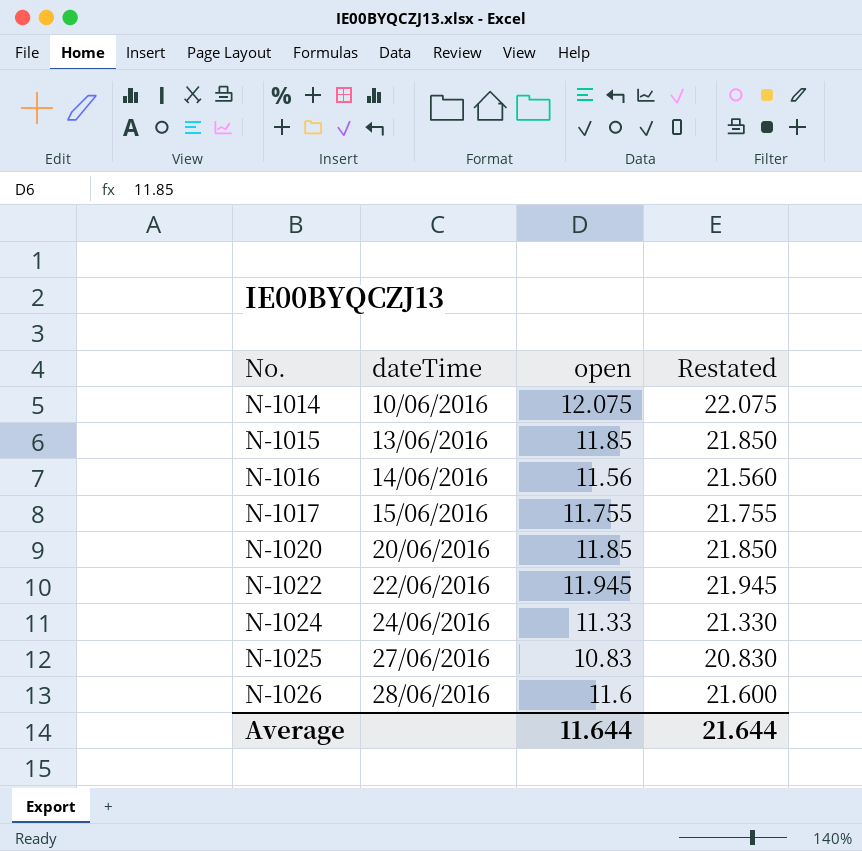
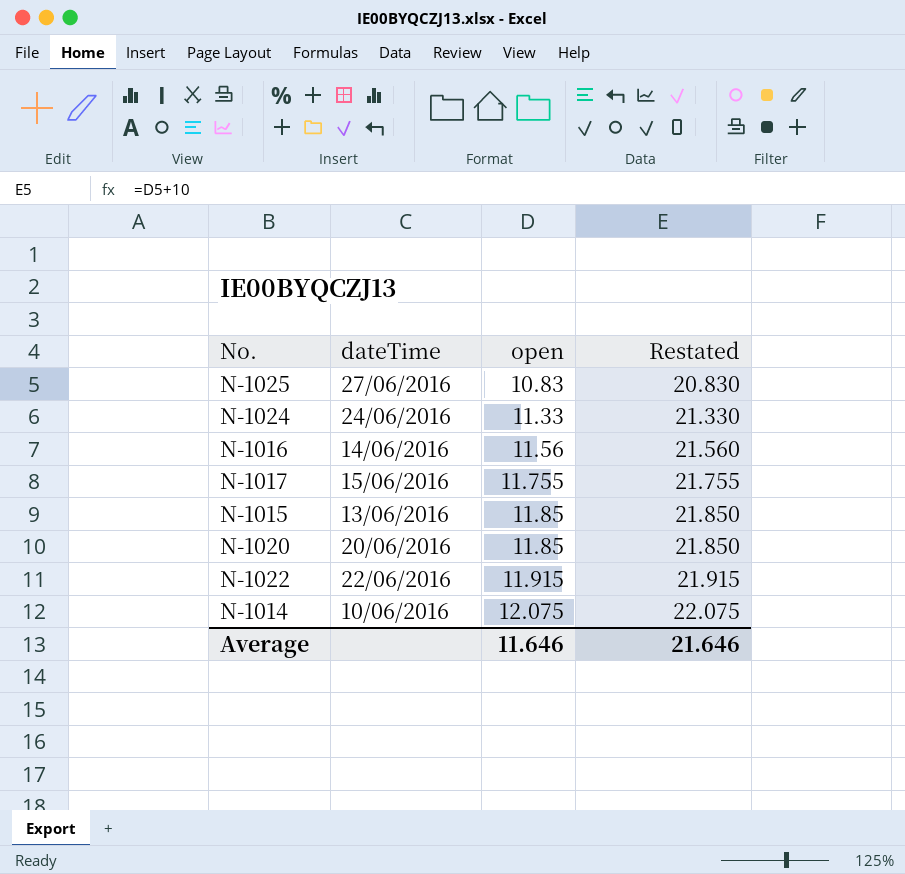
row order: No. ascending -> open ascending
row N-1026: 28/06/2016 | 11.6 | 21.600 -> none
N-1022 | open: 11.945 -> 11.915
N-1022 | Restated: 21.945 -> 21.915
Average | open: 11.644 -> 11.646
Average | Restated: 21.644 -> 21.646

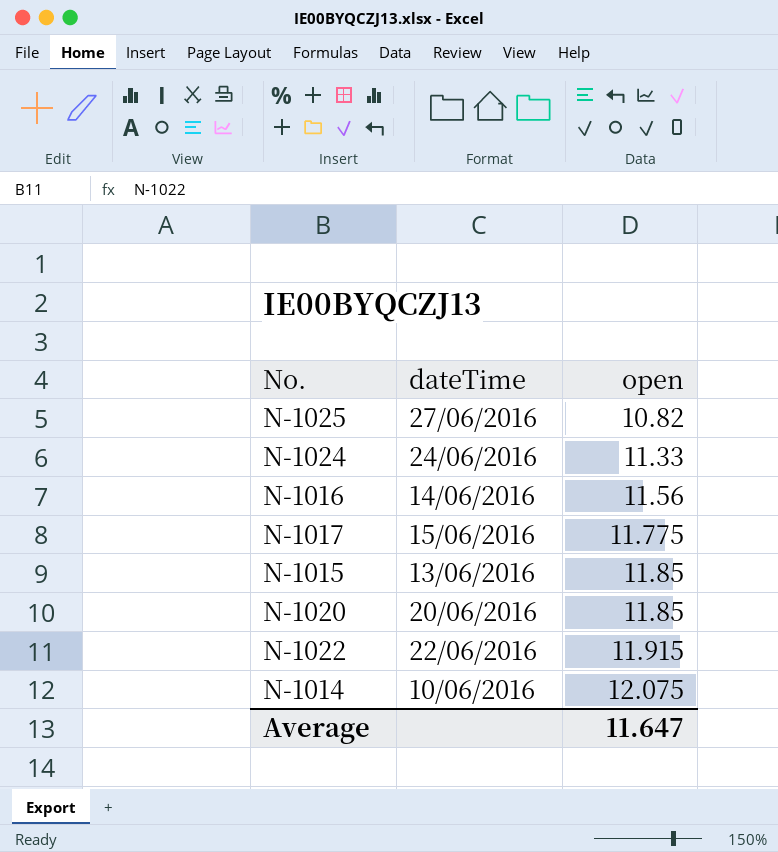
column Restated | formula: [open] + 10 -> none
N-1025 | open: 10.83 -> 10.82
N-1017 | open: 11.755 -> 11.775
Average | open: 11.646 -> 11.647

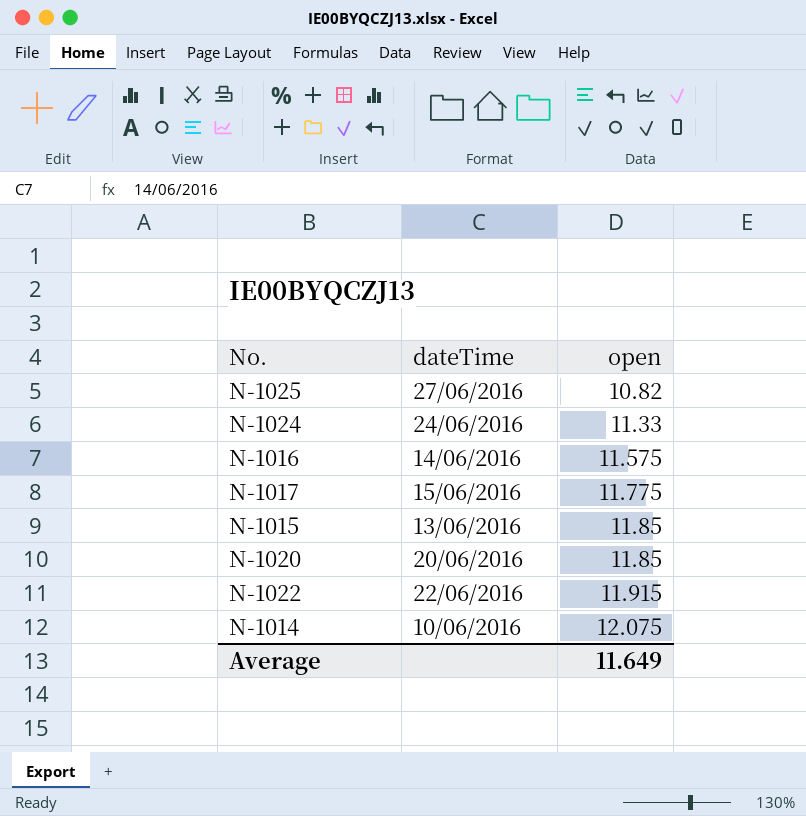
N-1016 | open: 11.56 -> 11.575
Average | open: 11.647 -> 11.649

